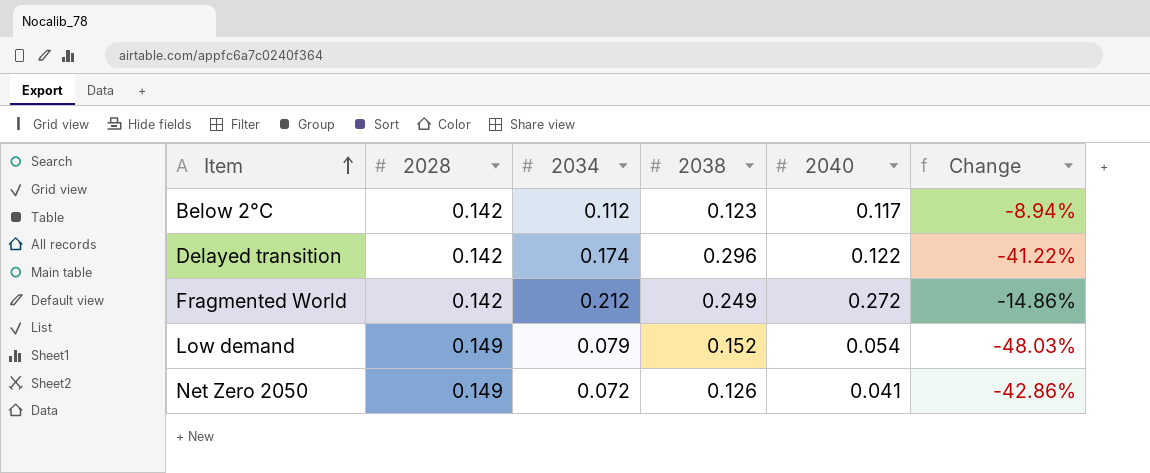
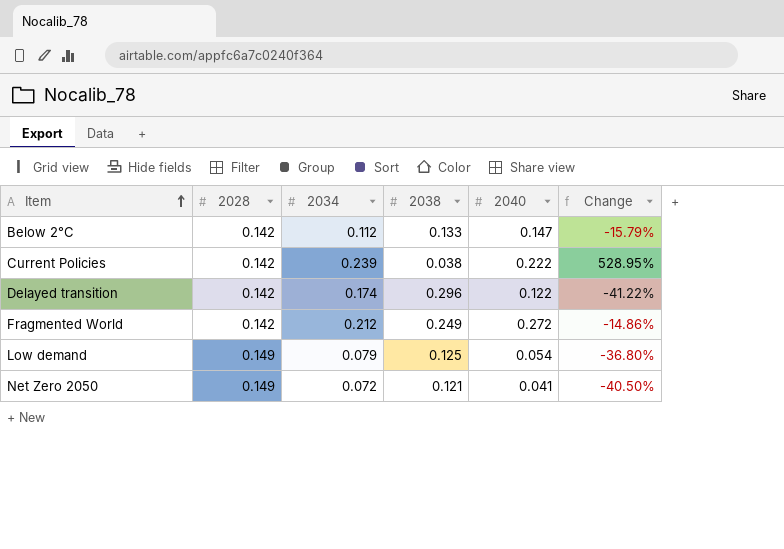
Below 2°C | 2038: 0.123 -> 0.133
Below 2°C | 2040: 0.117 -> 0.147
Below 2°C | Change: -8.94% -> -15.79%
row Current Policies: none -> 0.142 | 0.239 | 0.038 | 0.222 | 528.95%
Low demand | 2038: 0.152 -> 0.125
Low demand | Change: -48.03% -> -36.80%
Net Zero 2050 | 2038: 0.126 -> 0.121
Net Zero 2050 | Change: -42.86% -> -40.50%

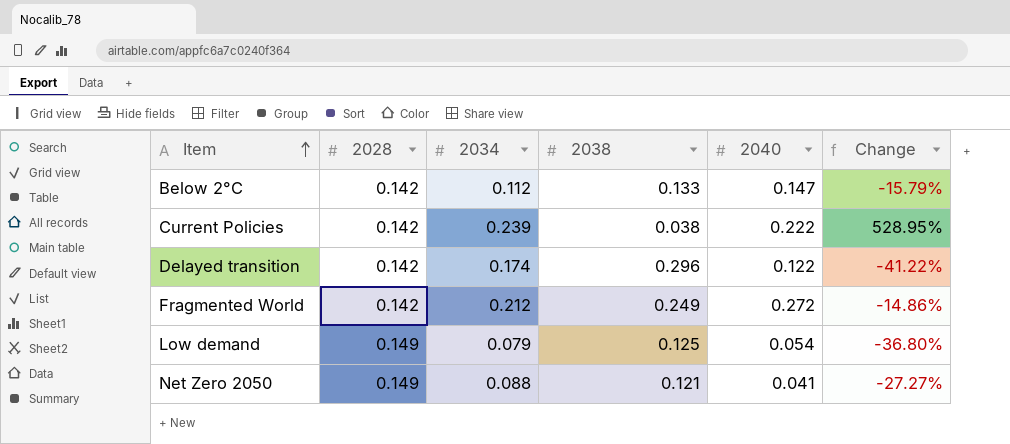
Net Zero 2050 | 2034: 0.072 -> 0.088
Net Zero 2050 | Change: -40.50% -> -27.27%

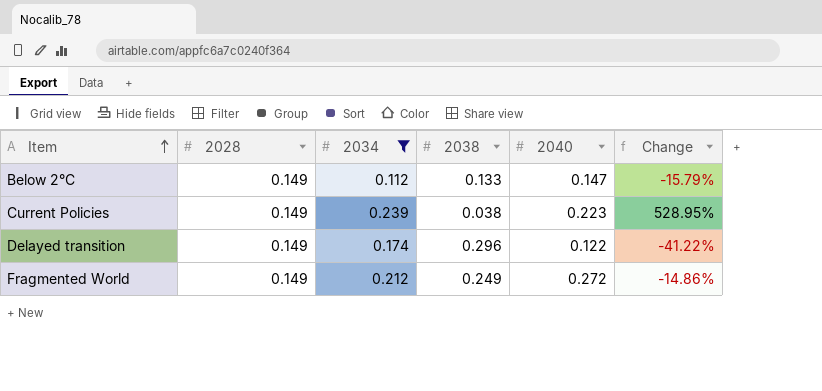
filter: none -> 2034 >= 0.112
Below 2°C | 2028: 0.142 -> 0.149
Current Policies | 2028: 0.142 -> 0.149
Current Policies | 2040: 0.222 -> 0.223
Delayed transition | 2028: 0.142 -> 0.149
Fragmented World | 2028: 0.142 -> 0.149

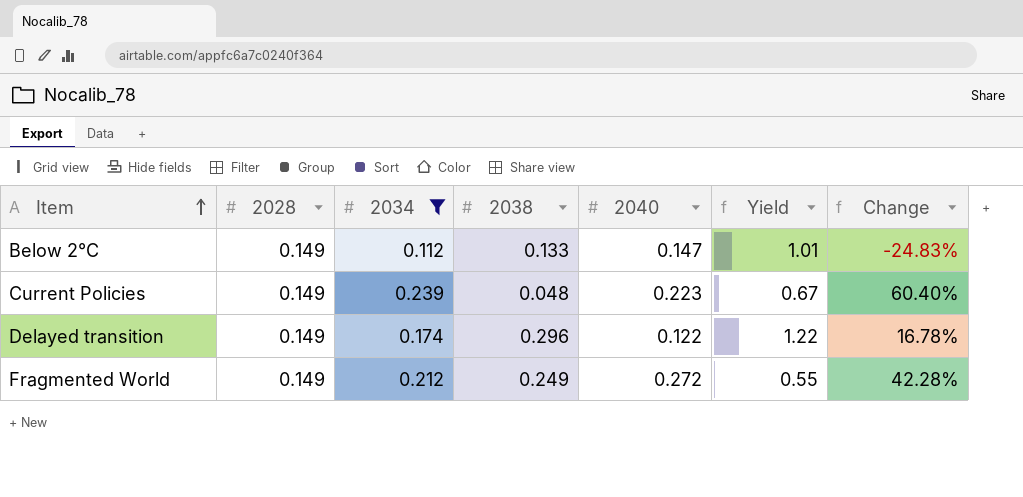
column Yield | formula: none -> [2028] / [2040]
column Change | formula: ([2034] - [2038]) / [2038] -> ([2034] - [2028]) / [2028]
Current Policies | 2038: 0.038 -> 0.048

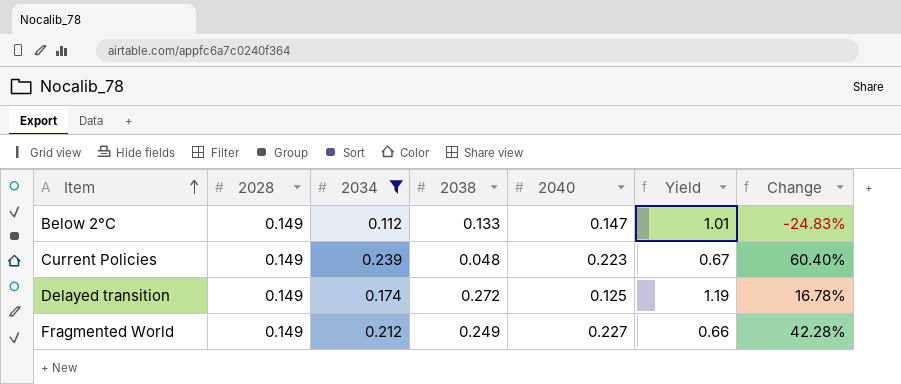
Delayed transition | 2038: 0.296 -> 0.272
Delayed transition | 2040: 0.122 -> 0.125
Delayed transition | Yield: 1.22 -> 1.19
Fragmented World | 2040: 0.272 -> 0.227
Fragmented World | Yield: 0.55 -> 0.66

